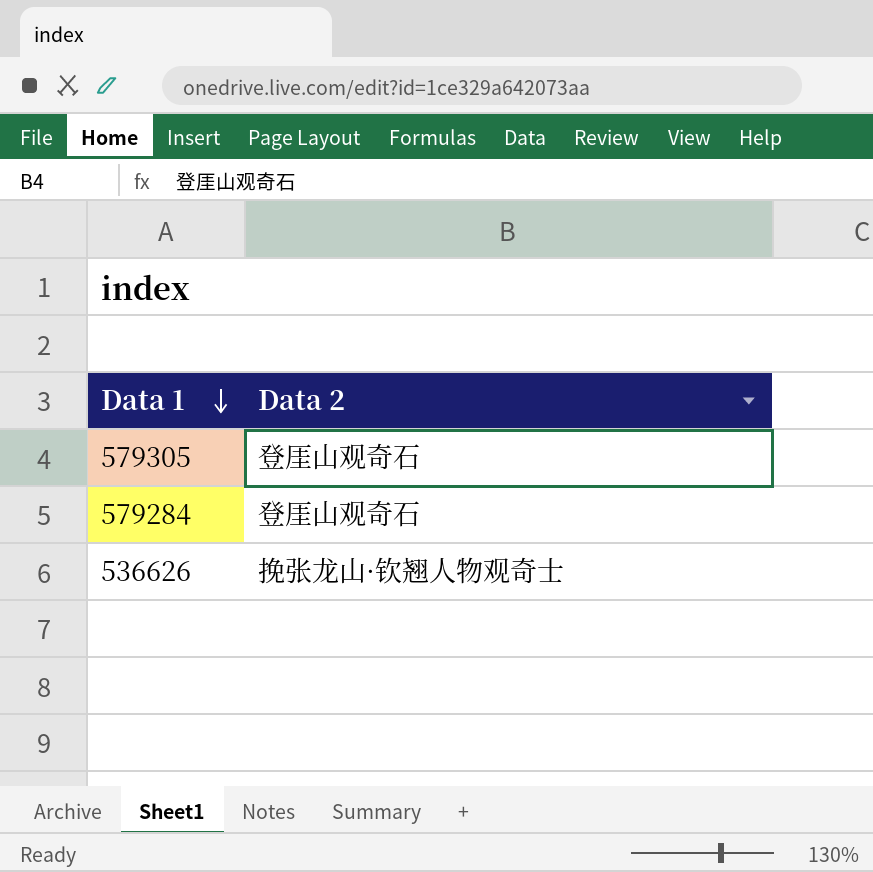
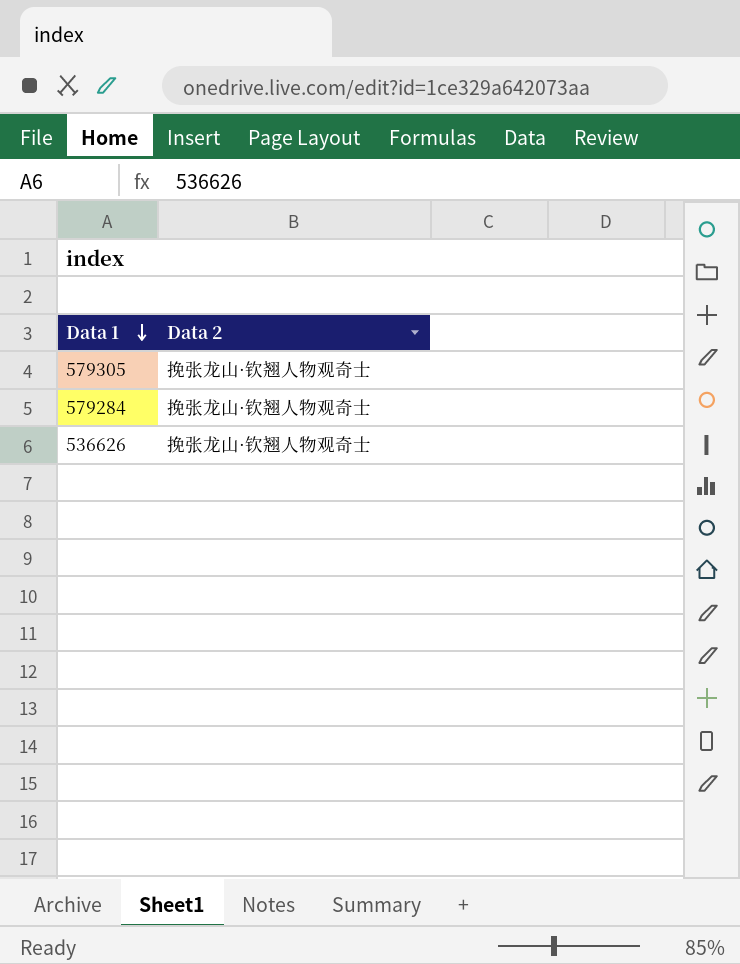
579305 | Data 2: 登厓山观奇石 -> 挽张龙山·钦翘人物观奇士
579284 | Data 2: 登厓山观奇石 -> 挽张龙山·钦翘人物观奇士

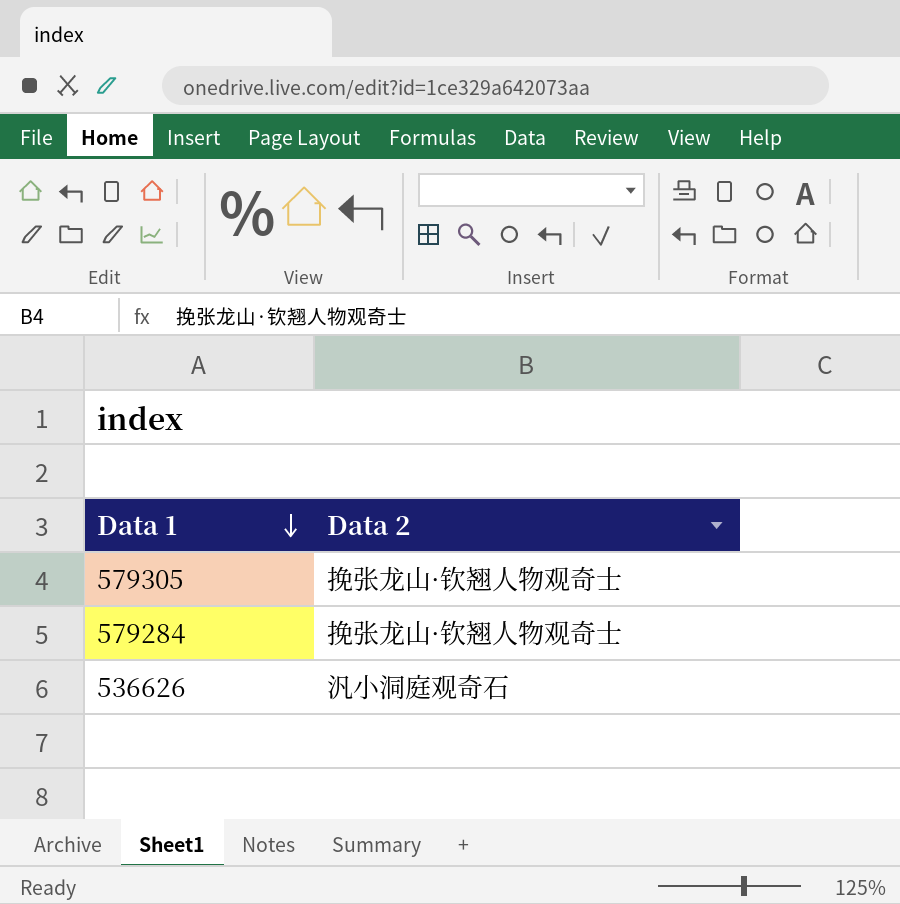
536626 | Data 2: 挽张龙山·钦翘人物观奇士 -> 汎小洞庭观奇石

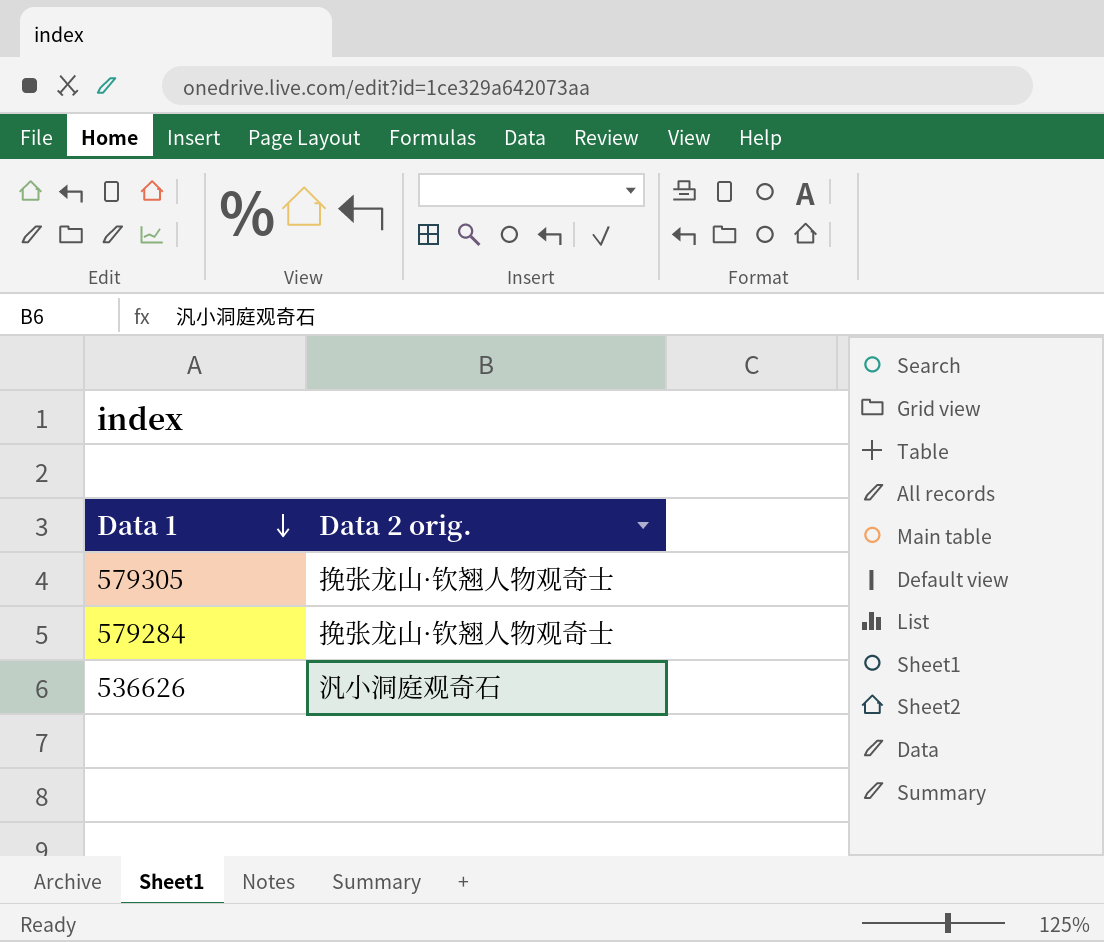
column name: Data 2 -> Data 2 orig.

